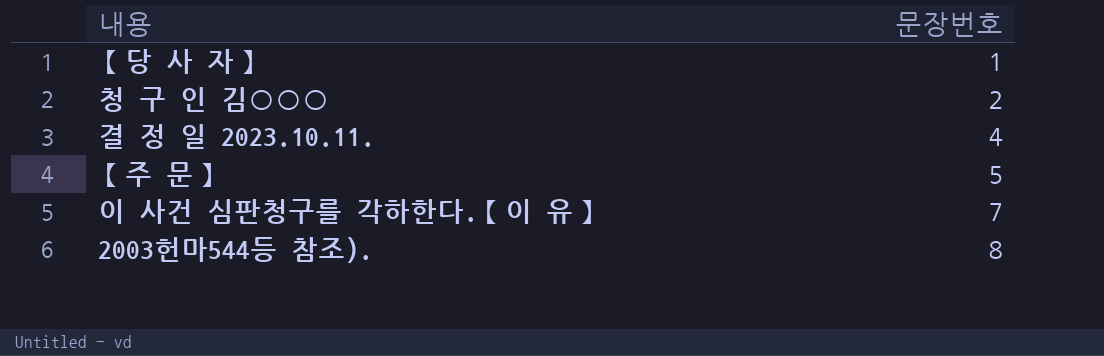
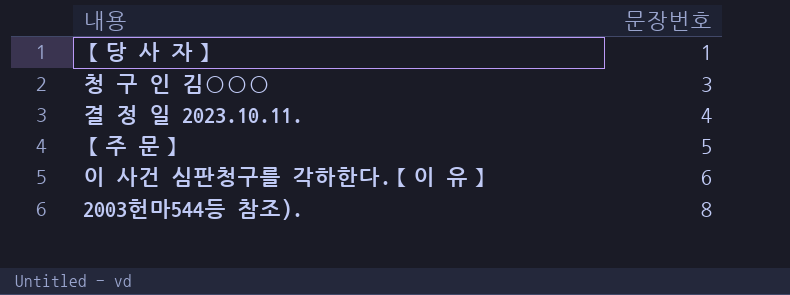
청 구 인 김○○○ | 문장번호: 2 -> 3
이 사건 심판청구를 각하한다.【이 유】 | 문장번호: 7 -> 6

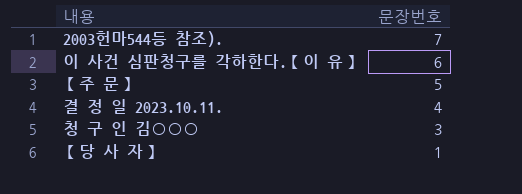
row order: 문장번호 ascending -> 문장번호 descending
2003헌마544등 참조). | 문장번호: 8 -> 7

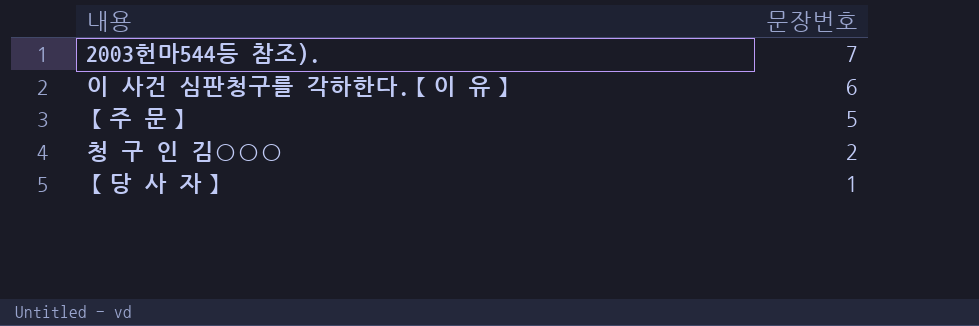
row 결 정 일 2023.10.11.: 4 -> none
청 구 인 김○○○ | 문장번호: 3 -> 2

